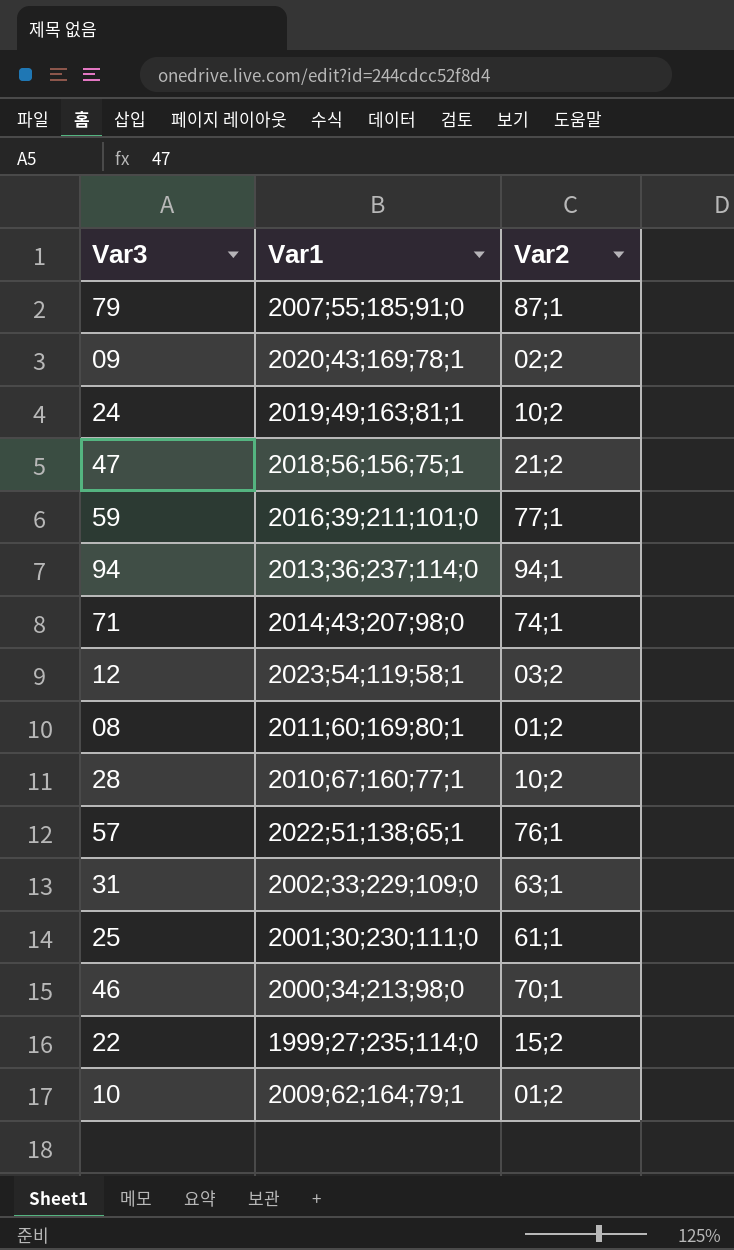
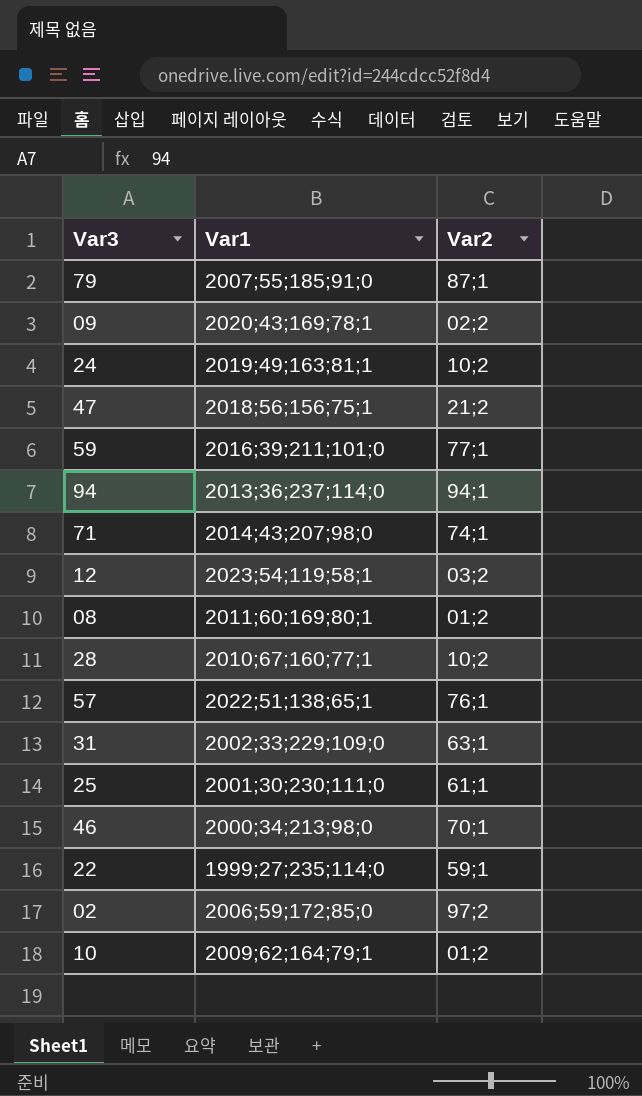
22 | Var2: 15;2 -> 59;1
row 02: none -> 2006;59;172;85;0 | 97;2

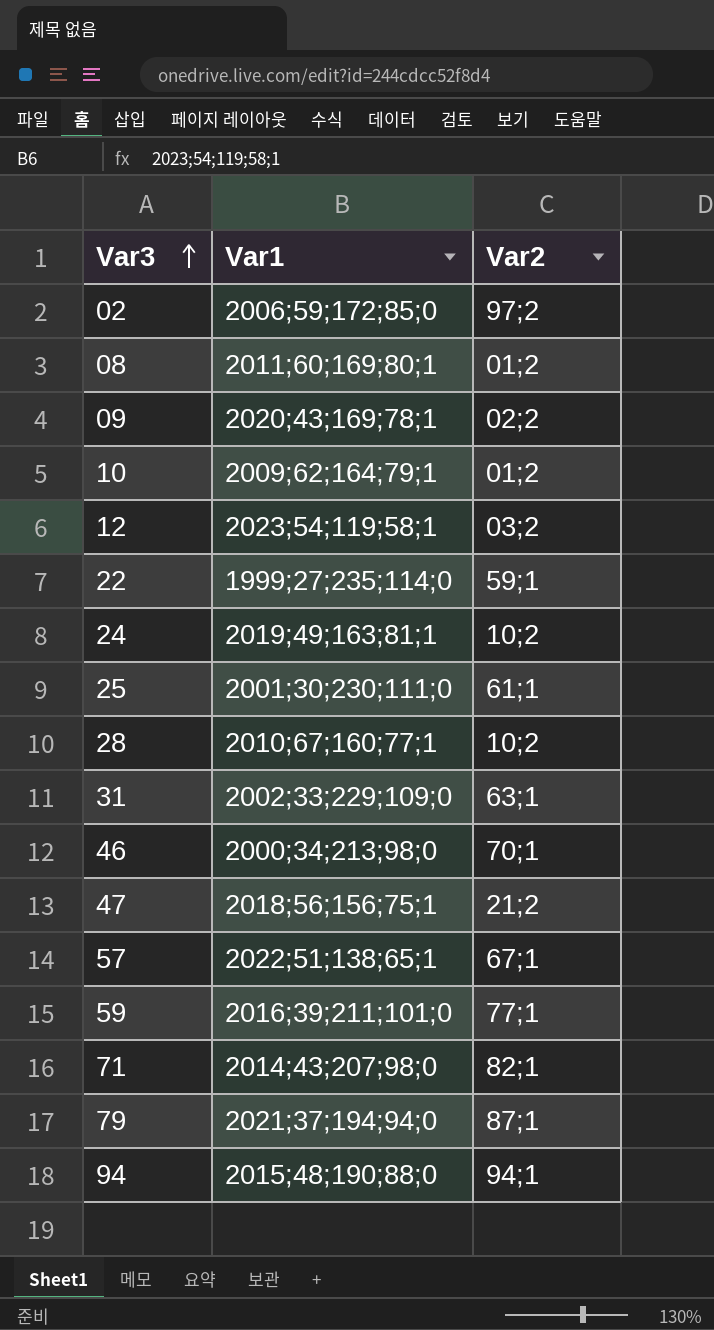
row order: none -> Var3 ascending
57 | Var2: 76;1 -> 67;1
71 | Var2: 74;1 -> 82;1
79 | Var1: 2007;55;185;91;0 -> 2021;37;194;94;0
94 | Var1: 2013;36;237;114;0 -> 2015;48;190;88;0

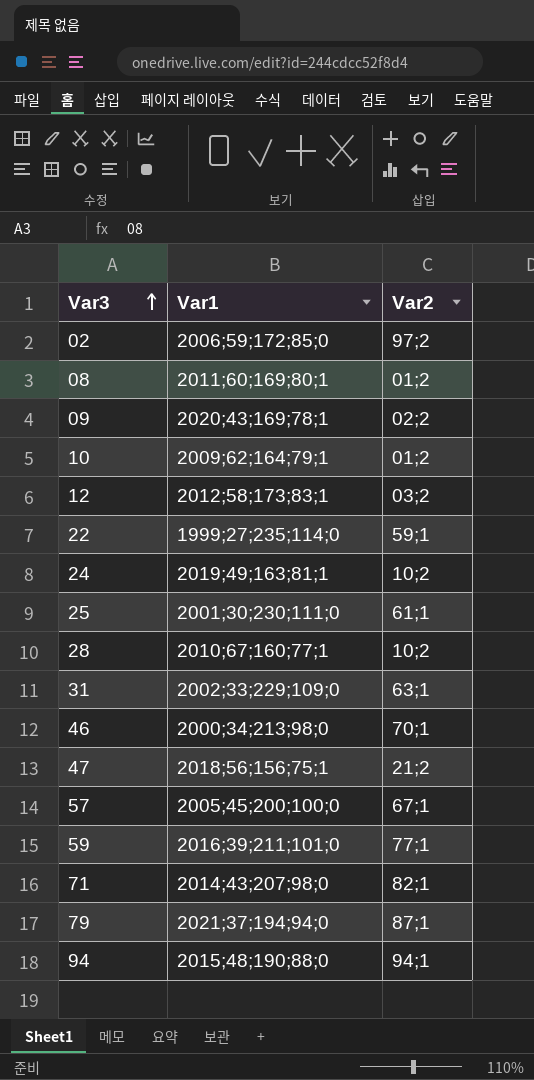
12 | Var1: 2023;54;119;58;1 -> 2012;58;173;83;1
57 | Var1: 2022;51;138;65;1 -> 2005;45;200;100;0

